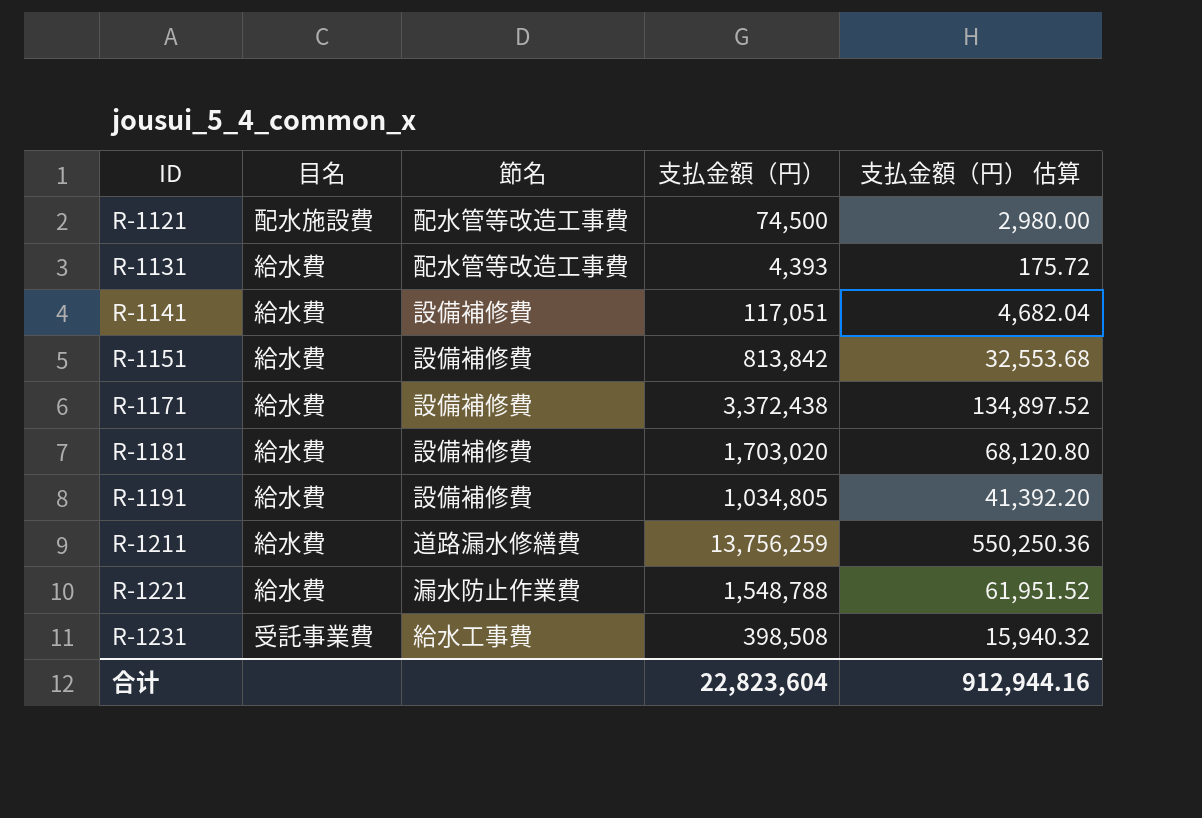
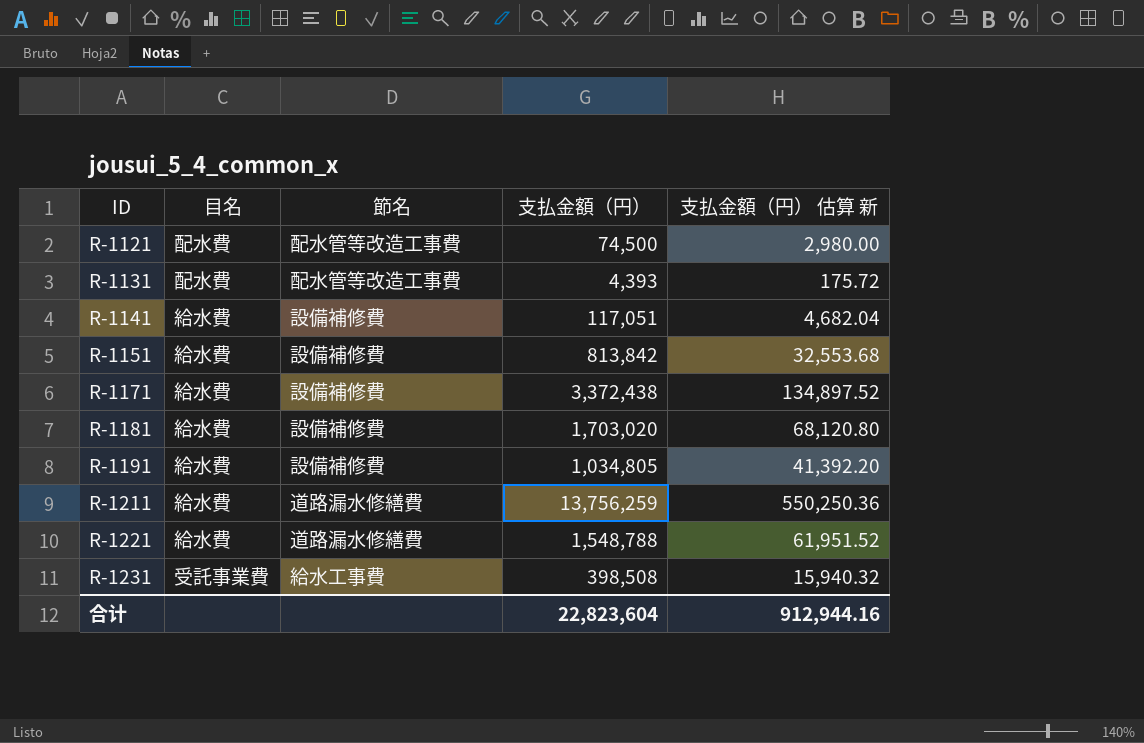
column name: 支払金額（円） 估算 -> 支払金額（円） 估算 新
R-1121 | 目名: 配水施設費 -> 配水費
R-1131 | 目名: 給水費 -> 配水費
R-1221 | 節名: 漏水防止作業費 -> 道路漏水修繕費

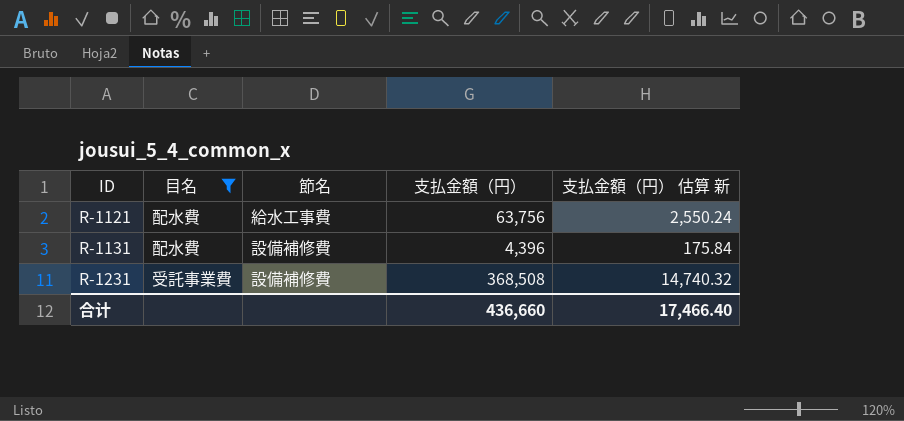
filter: none -> 目名 != 給水費
R-1121 | 節名: 配水管等改造工事費 -> 給水工事費
R-1121 | 支払金額（円）: 74,500 -> 63,756
R-1121 | 支払金額（円） 估算 新: 2,980.00 -> 2,550.24
R-1131 | 節名: 配水管等改造工事費 -> 設備補修費
R-1131 | 支払金額（円）: 4,393 -> 4,396
R-1131 | 支払金額（円） 估算 新: 175.72 -> 175.84
R-1231 | 節名: 給水工事費 -> 設備補修費
R-1231 | 支払金額（円）: 398,508 -> 368,508
R-1231 | 支払金額（円） 估算 新: 15,940.32 -> 14,740.32
合计 | 支払金額（円）: 22,823,604 -> 436,660
合计 | 支払金額（円） 估算 新: 912,944.16 -> 17,466.40

